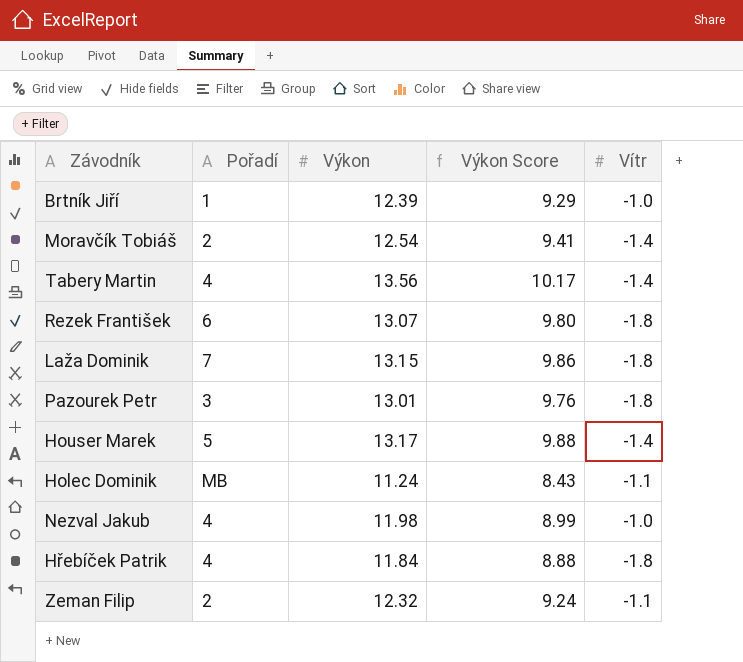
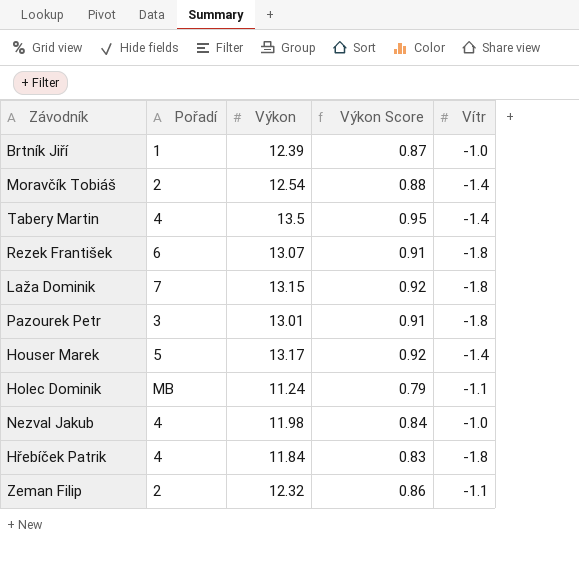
column Výkon Score | formula: [Výkon] * 0.75 -> [Výkon] * 0.07
Tabery Martin | Výkon: 13.56 -> 13.5

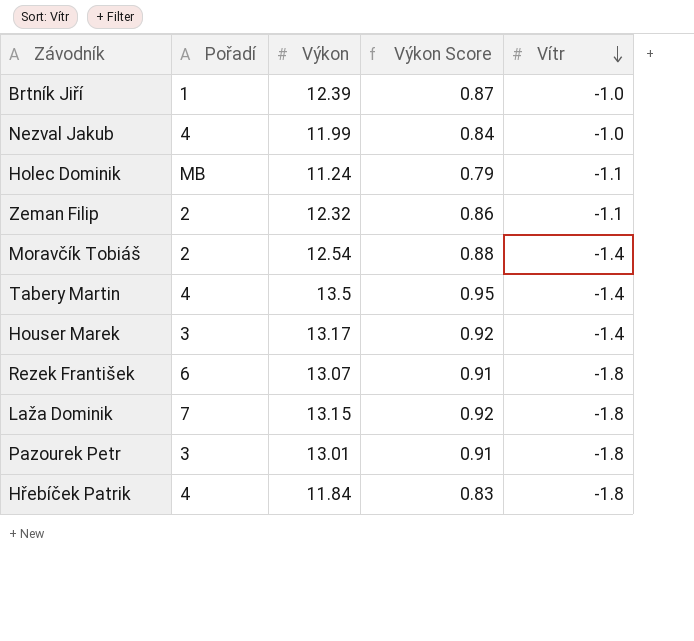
row order: none -> Vítr descending
Nezval Jakub | Výkon: 11.98 -> 11.99
Houser Marek | Pořadí: 5 -> 3

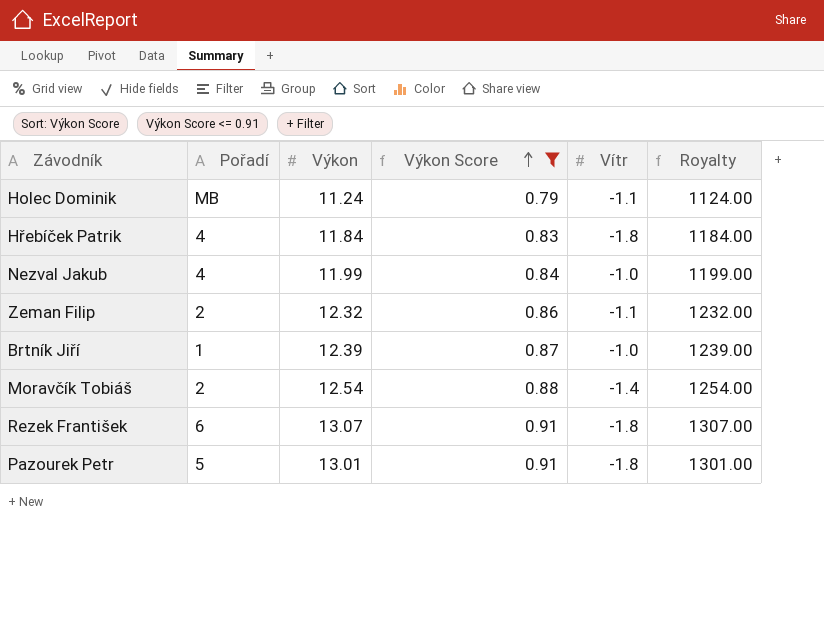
filter: none -> Výkon Score <= 0.91
row order: Vítr descending -> Výkon Score ascending
column Royalty | formula: none -> [Výkon] * 100
Pazourek Petr | Pořadí: 3 -> 5

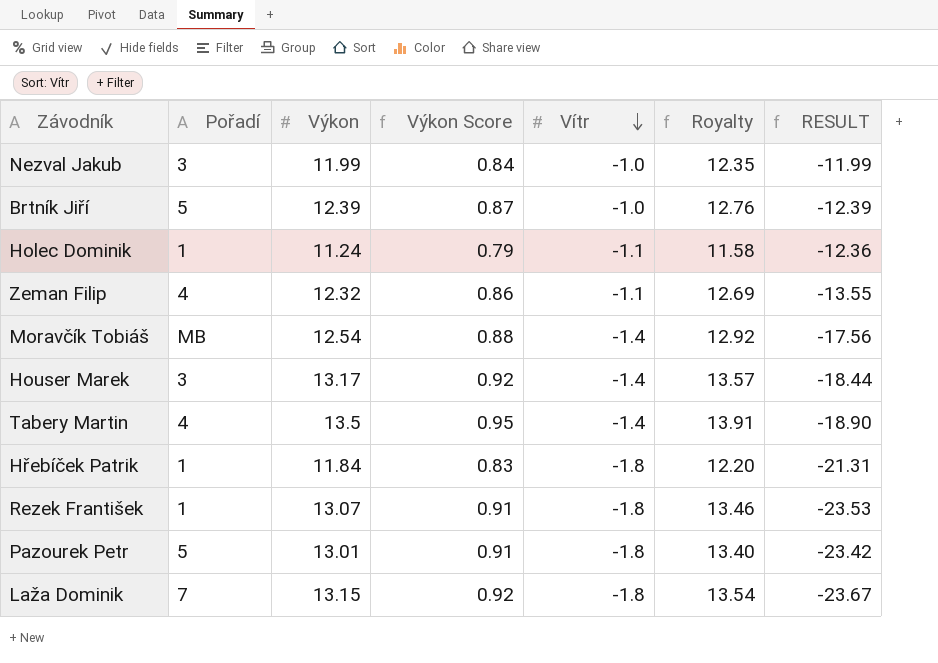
filter: Výkon Score <= 0.91 -> none
row order: Výkon Score ascending -> Vítr descending
column Royalty | formula: [Výkon] * 100 -> [Výkon] * 1.03
column RESULT | formula: none -> [Výkon] * [Vítr]
Nezval Jakub | Pořadí: 4 -> 3
Brtník Jiří | Pořadí: 1 -> 5
Holec Dominik | Pořadí: MB -> 1
Zeman Filip | Pořadí: 2 -> 4
Moravčík Tobiáš | Pořadí: 2 -> MB
Hřebíček Patrik | Pořadí: 4 -> 1
Rezek František | Pořadí: 6 -> 1

